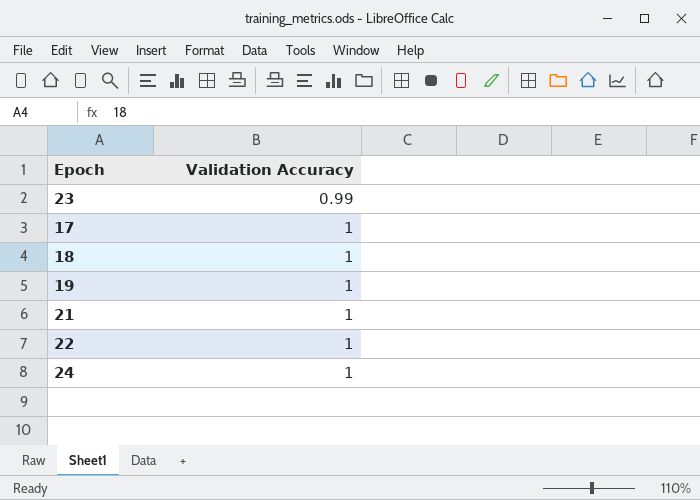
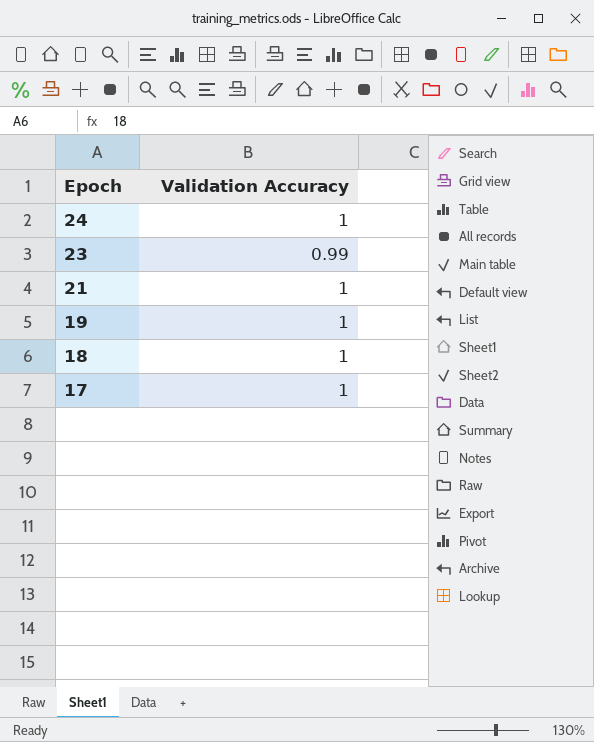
row order: Validation Accuracy ascending -> Epoch descending
row 22: 1 -> none

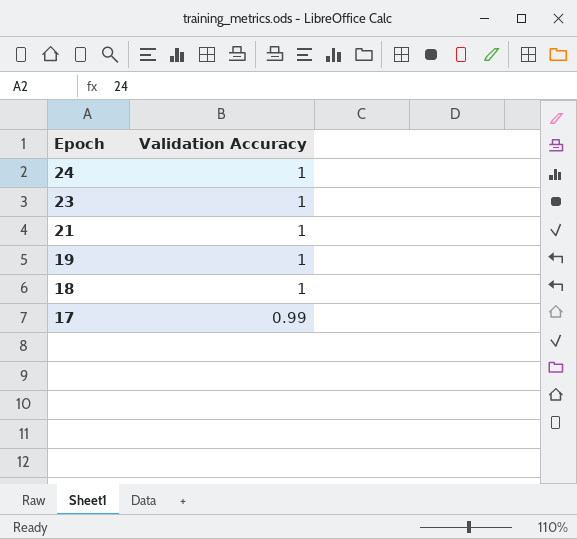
23 | Validation Accuracy: 0.99 -> 1
17 | Validation Accuracy: 1 -> 0.99

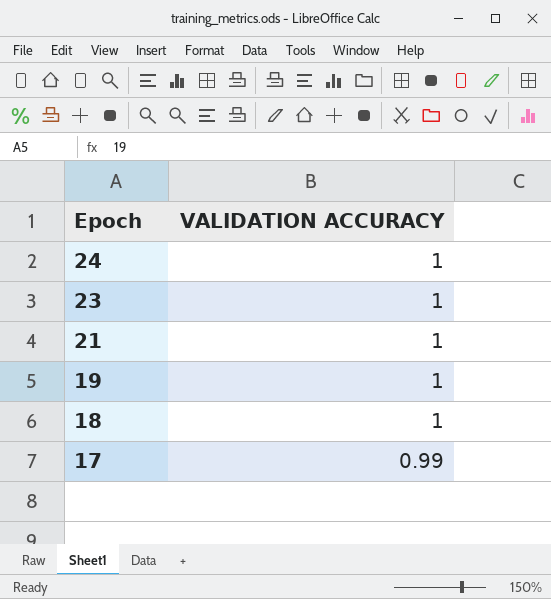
column name: Validation Accuracy -> VALIDATION ACCURACY

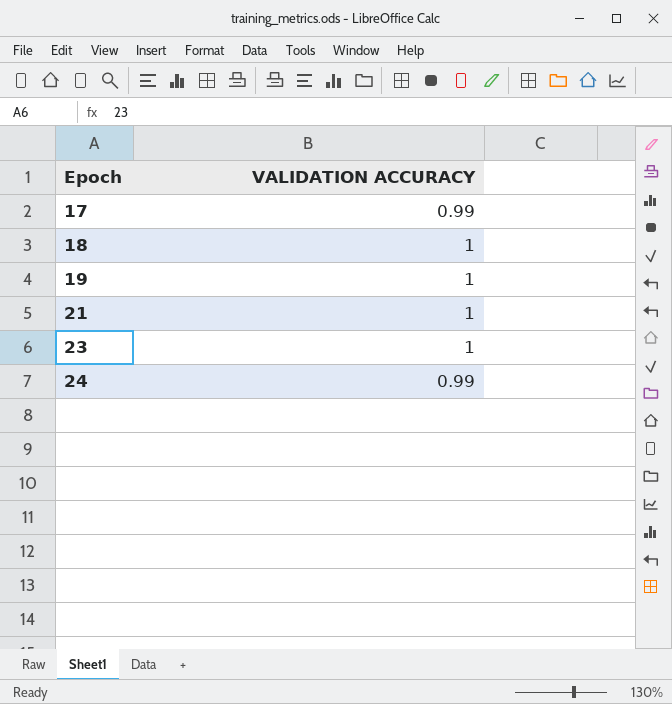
row order: Epoch descending -> Epoch ascending
24 | VALIDATION ACCURACY: 1 -> 0.99

